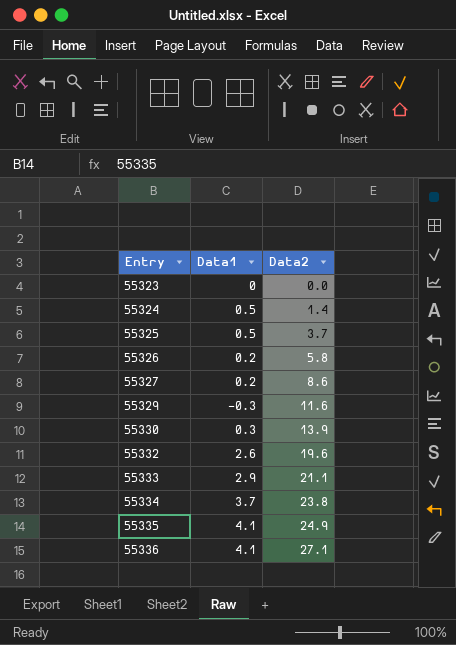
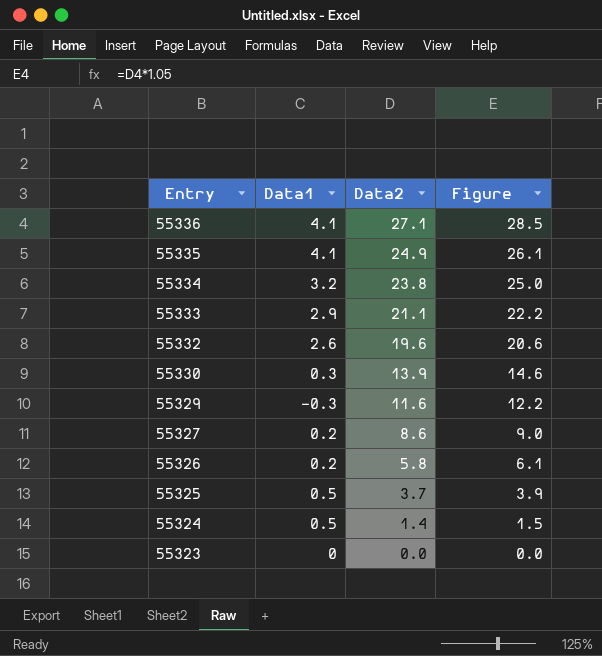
row order: Entry ascending -> Entry descending
column Figure | formula: none -> [Data2] * 1.05
55334 | Data1: 3.7 -> 3.2

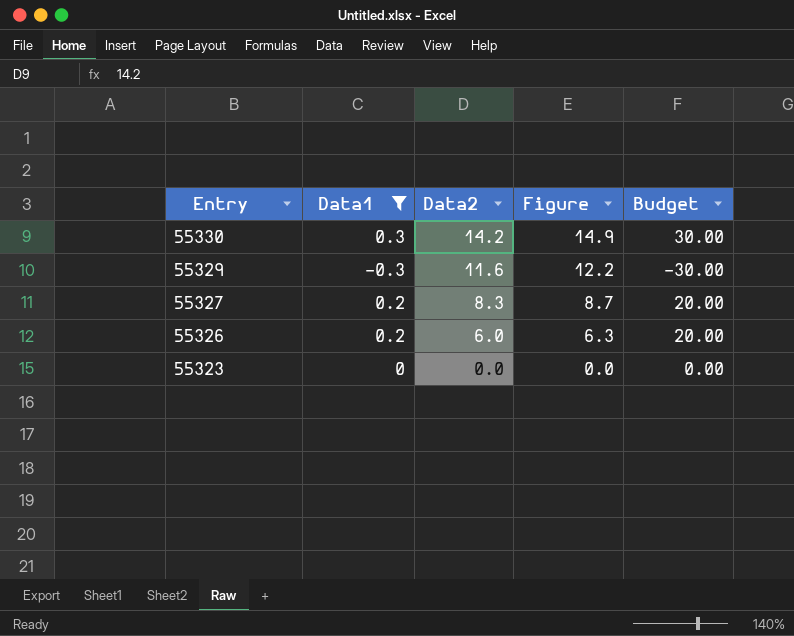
filter: none -> Data1 <= 0.3
column Budget | formula: none -> [Data1] * 100
55330 | Data2: 13.9 -> 14.2
55330 | Figure: 14.6 -> 14.9
55327 | Data2: 8.6 -> 8.3
55327 | Figure: 9.0 -> 8.7
55326 | Data2: 5.8 -> 6.0
55326 | Figure: 6.1 -> 6.3

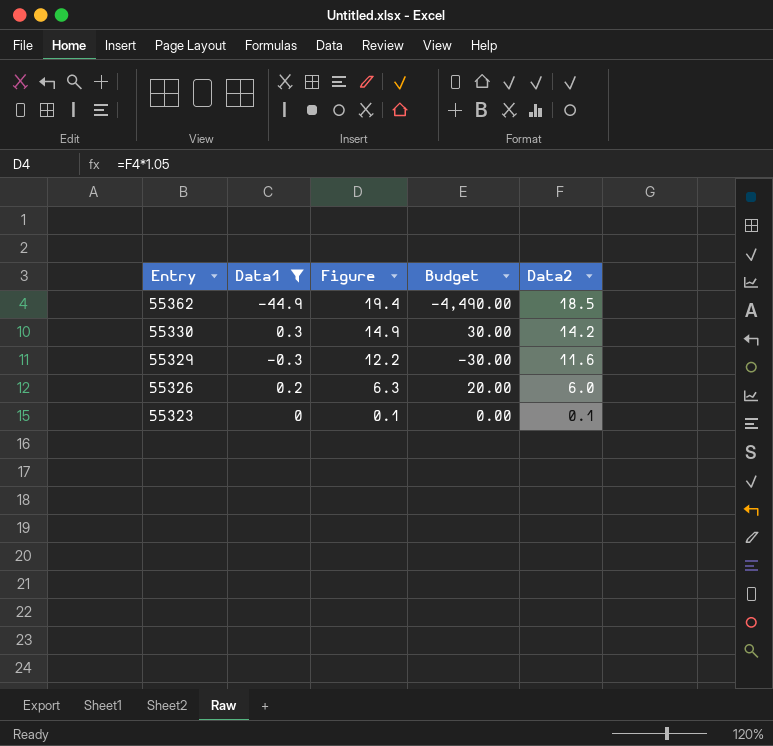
column Data2 | position: 3 -> 5
row 55327: 0.2 | 8.3 | 8.7 | 20.00 -> none
row 55362: none -> -44.9 | 19.4 | -4,490.00 | 18.5
55323 | Figure: 0.0 -> 0.1
55323 | Data2: 0.0 -> 0.1

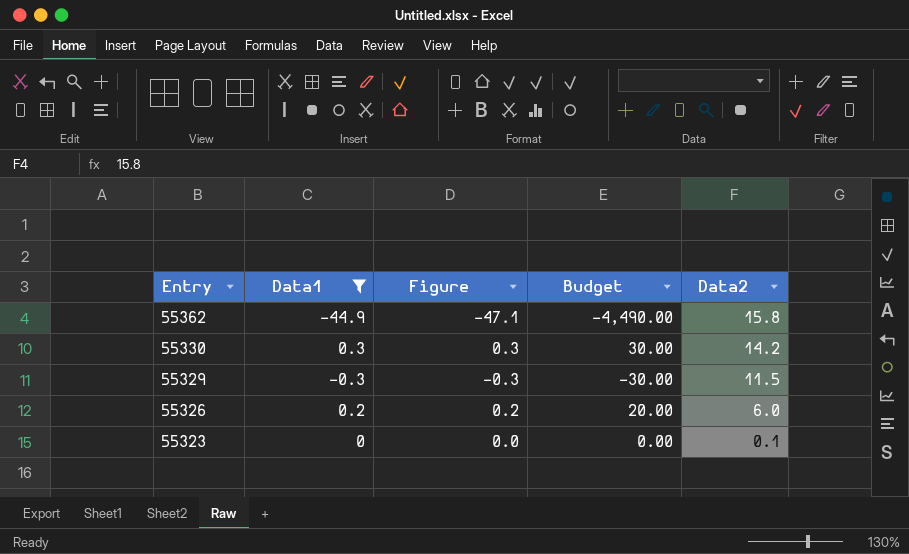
column Figure | formula: [Data2] * 1.05 -> [Data1] * 1.05
55362 | Data2: 18.5 -> 15.8
55329 | Data2: 11.6 -> 11.5

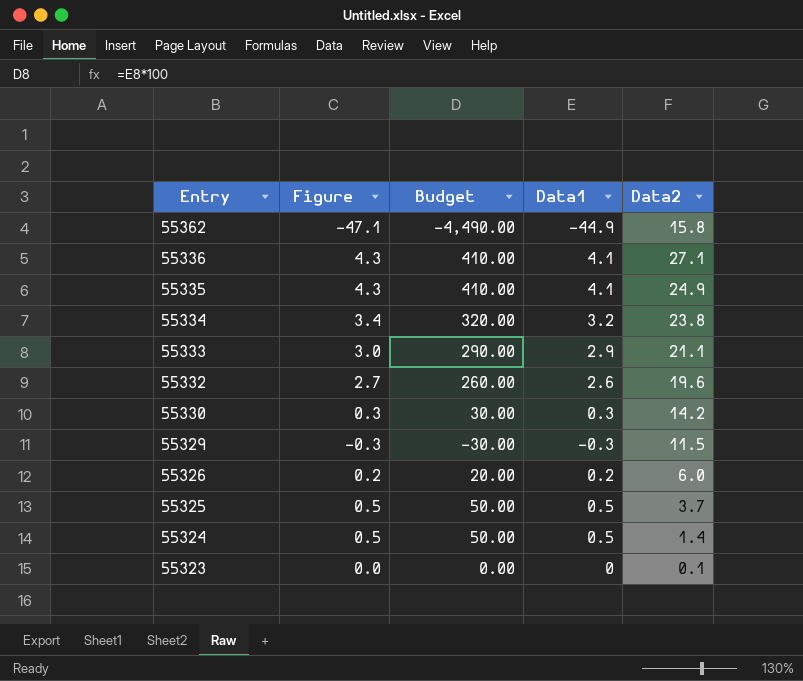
filter: Data1 <= 0.3 -> none
column Data1 | position: 2 -> 4

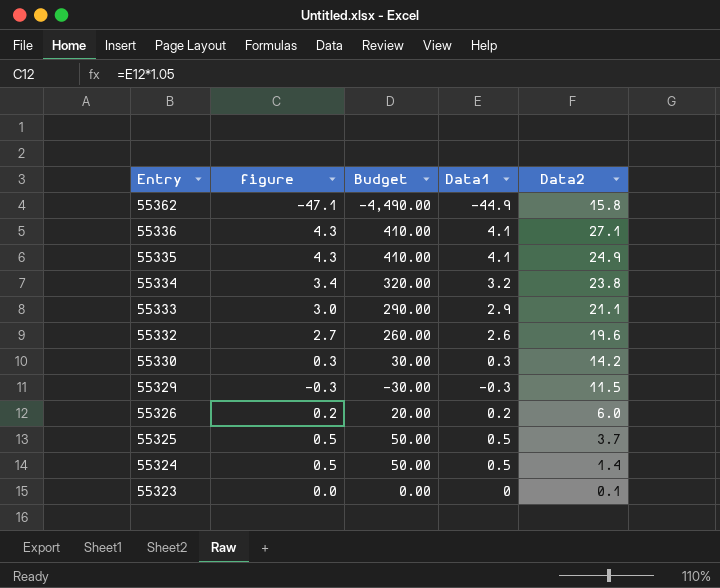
column name: Figure -> figure

